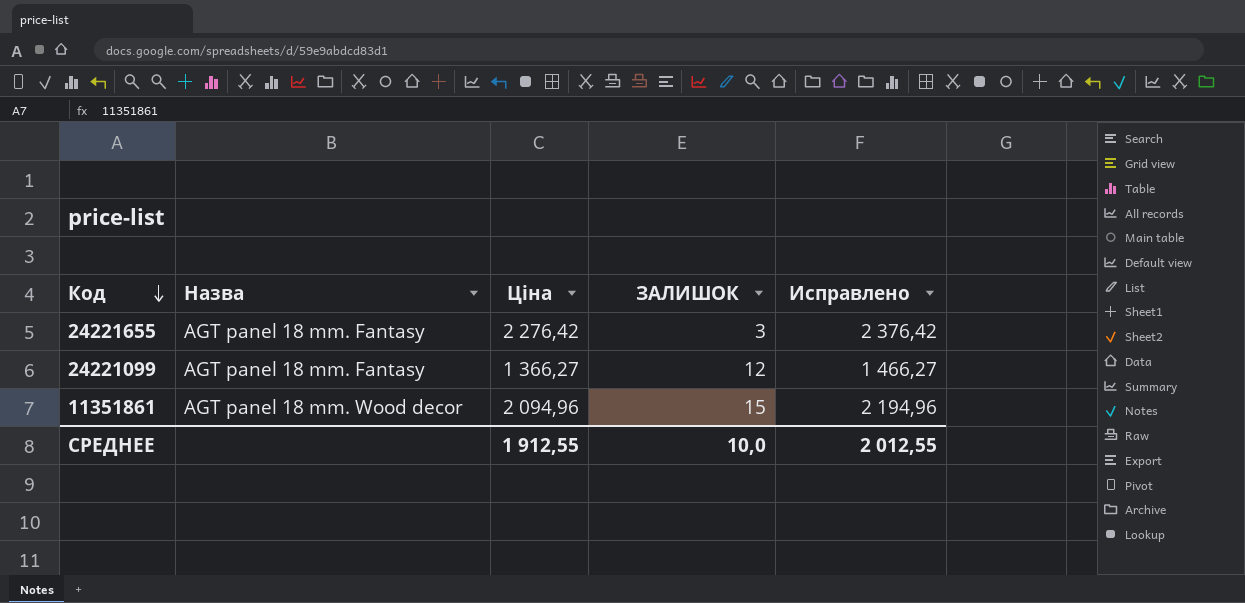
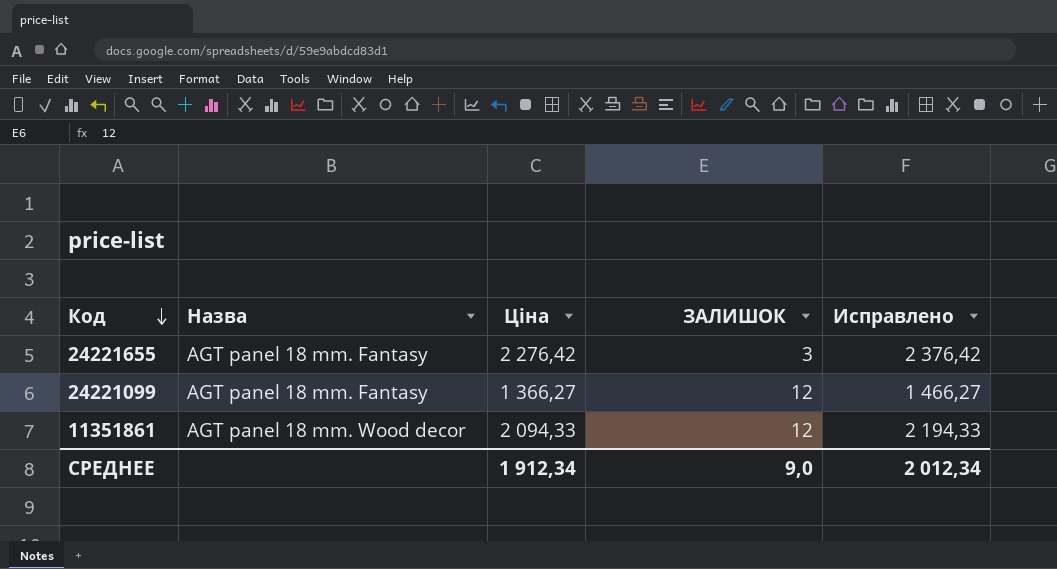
11351861 | Ціна: 2 094,96 -> 2 094,33
11351861 | ЗАЛИШОК: 15 -> 12
11351861 | Исправлено: 2 194,96 -> 2 194,33
СРЕДНЕЕ | Ціна: 1 912,55 -> 1 912,34
СРЕДНЕЕ | ЗАЛИШОК: 10,0 -> 9,0
СРЕДНЕЕ | Исправлено: 2 012,55 -> 2 012,34

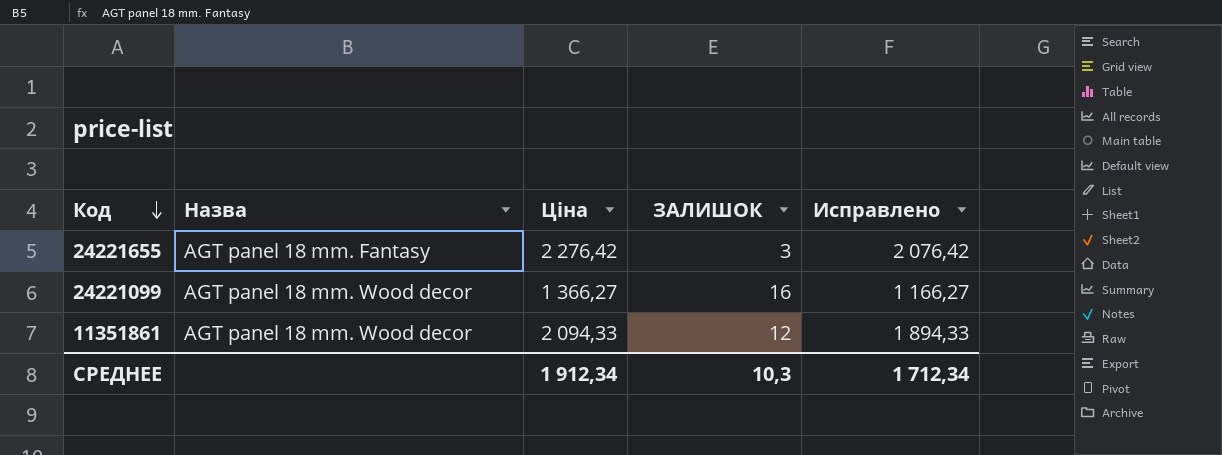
column Исправлено | formula: [Ціна] + 100 -> [Ціна] - 200
24221099 | Назва: AGT panel 18 mm. Fantasy -> AGT panel 18 mm. Wood decor
24221099 | ЗАЛИШОК: 12 -> 16
СРЕДНЕЕ | ЗАЛИШОК: 9,0 -> 10,3
СРЕДНЕЕ | Исправлено: 2 012,34 -> 1 712,34

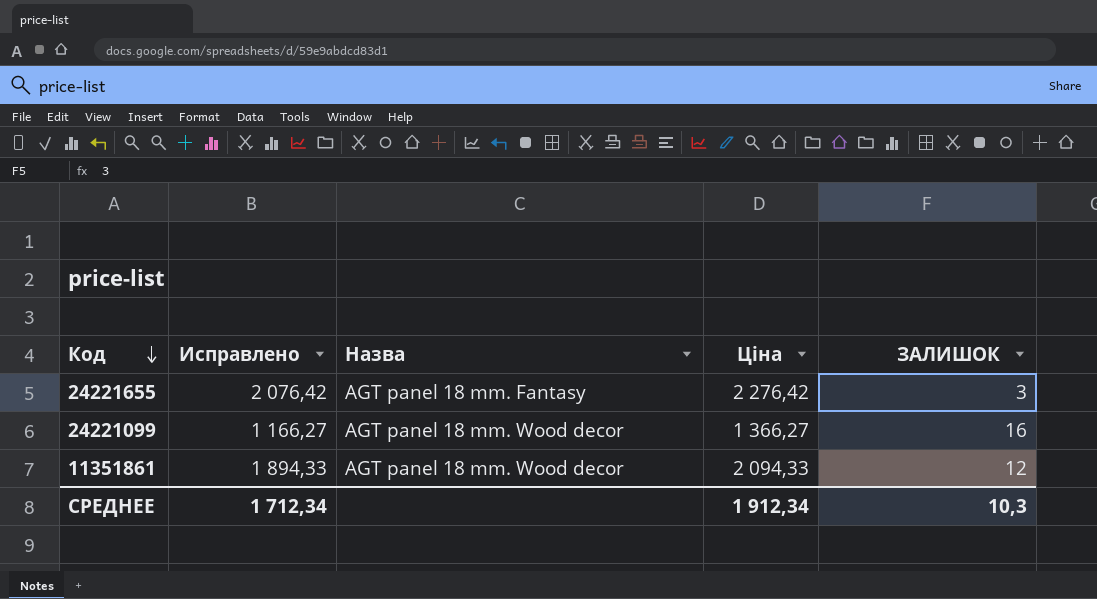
column Исправлено | position: 5 -> 2

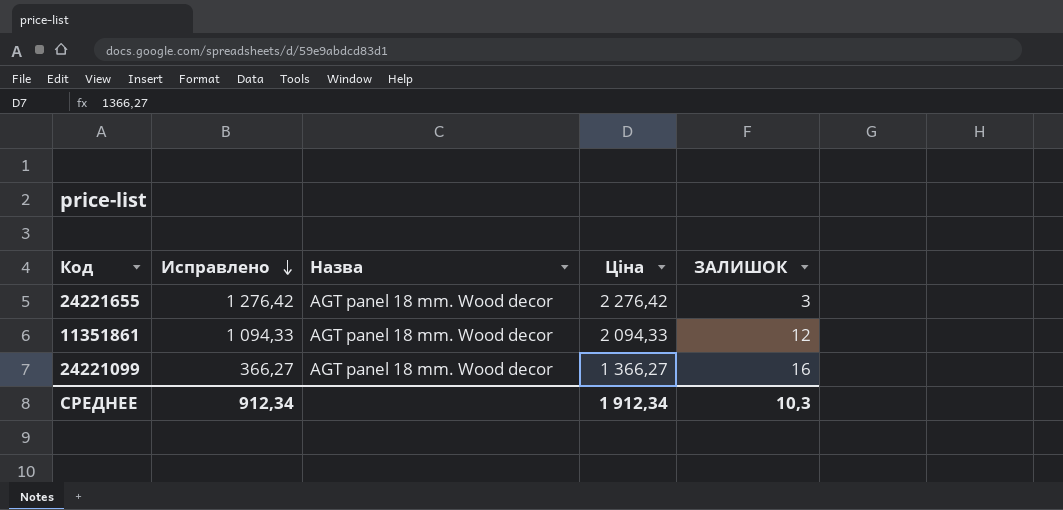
row order: Код descending -> Исправлено descending
column Исправлено | formula: [Ціна] - 200 -> [Ціна] - 1000
24221655 | Назва: AGT panel 18 mm. Fantasy -> AGT panel 18 mm. Wood decor
СРЕДНЕЕ | Исправлено: 1 712,34 -> 912,34

